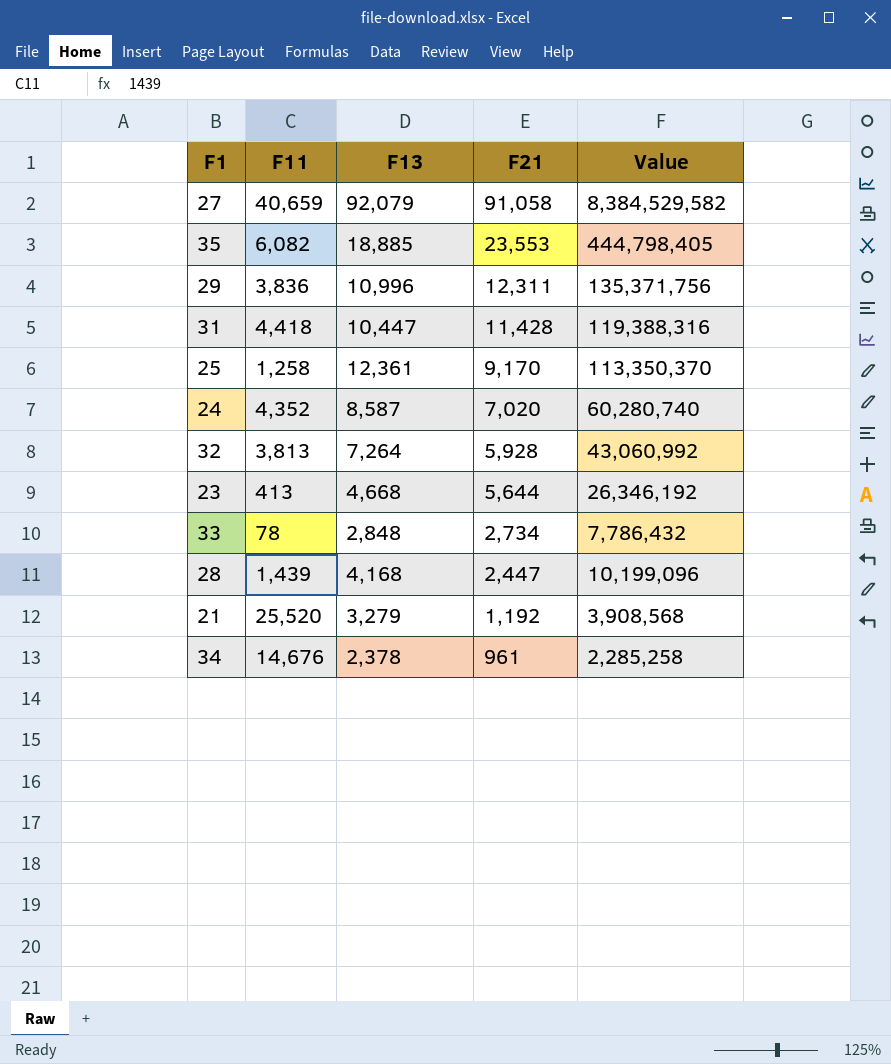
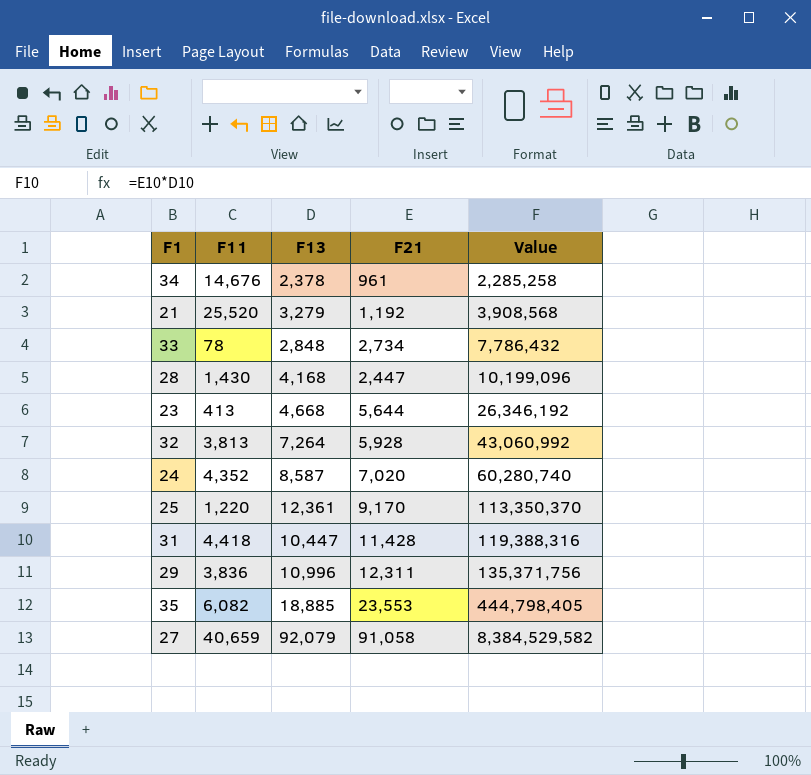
row order: F21 descending -> Value ascending
28 | F11: 1,439 -> 1,430
25 | F11: 1,258 -> 1,220

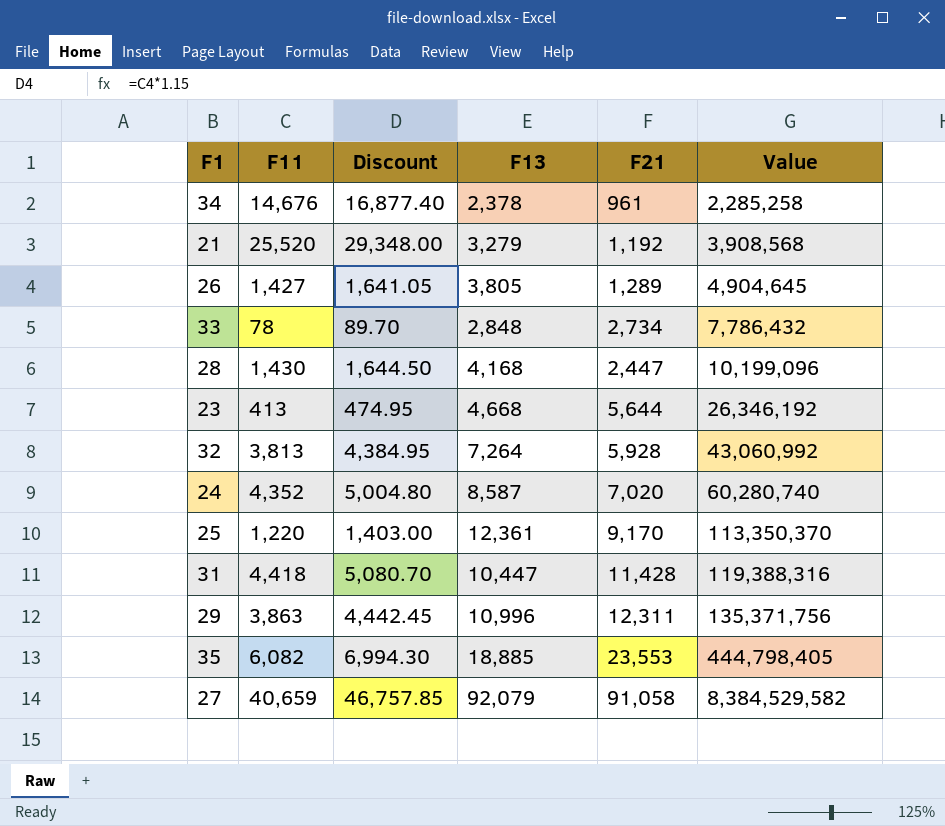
column Discount | formula: none -> [F11] * 1.15
row 26: none -> 1,427 | 1,641.05 | 3,805 | 1,289 | 4,904,645
29 | F11: 3,836 -> 3,863

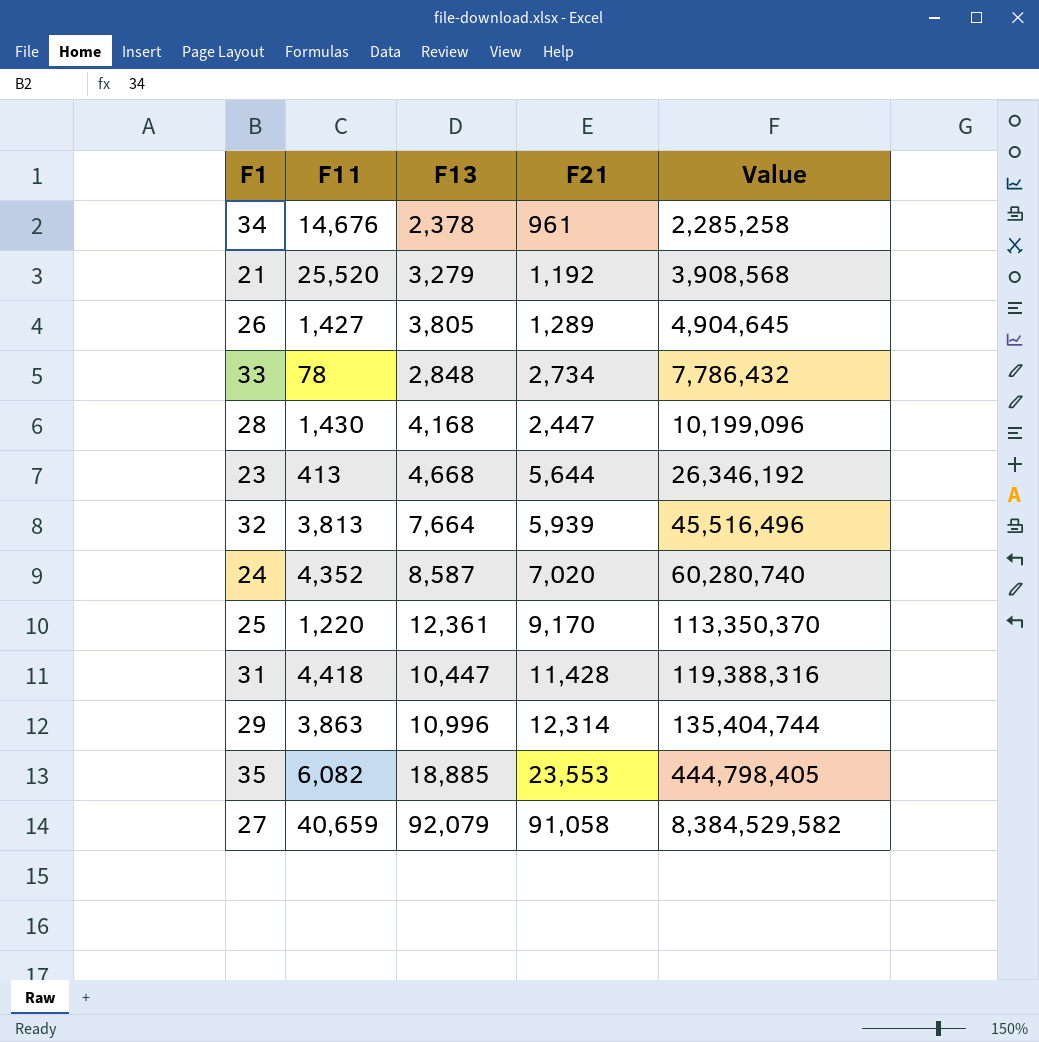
column Discount | formula: [F11] * 1.15 -> none
32 | F13: 7,264 -> 7,664
32 | F21: 5,928 -> 5,939
32 | Value: 43,060,992 -> 45,516,496
29 | F21: 12,311 -> 12,314
29 | Value: 135,371,756 -> 135,404,744

